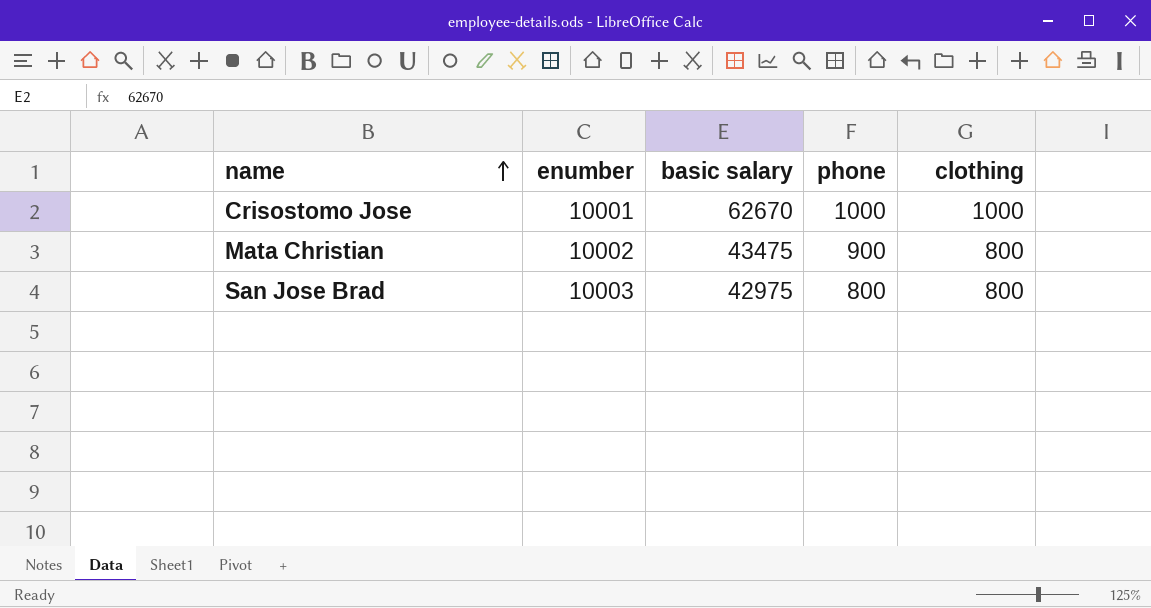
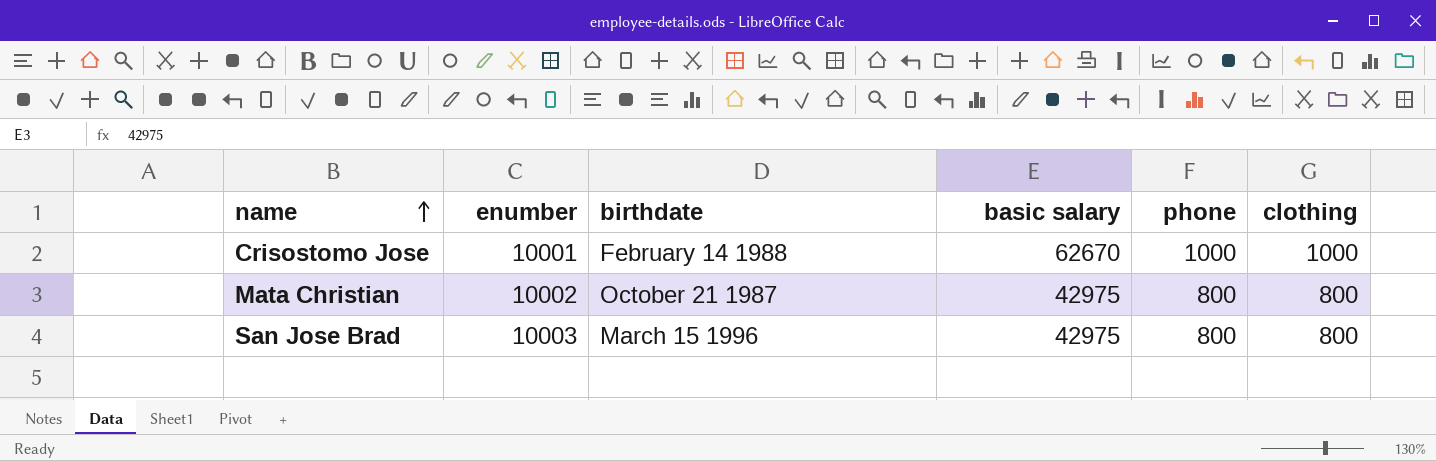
column birthdate | position: none -> 3
Mata Christian | basic salary: 43475 -> 42975
Mata Christian | phone: 900 -> 800

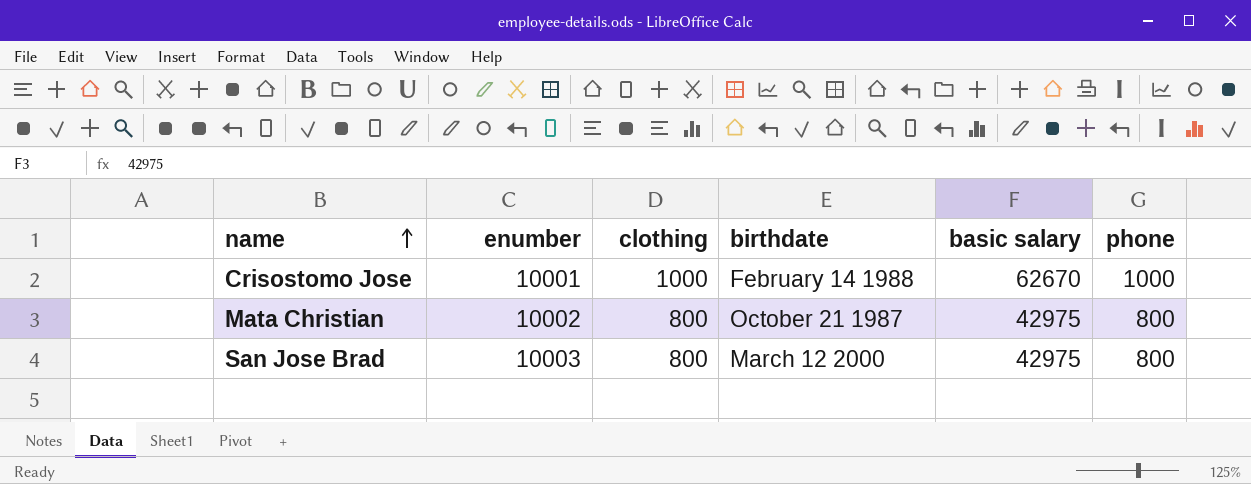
column clothing | position: 6 -> 3
San Jose Brad | birthdate: March 15 1996 -> March 12 2000

